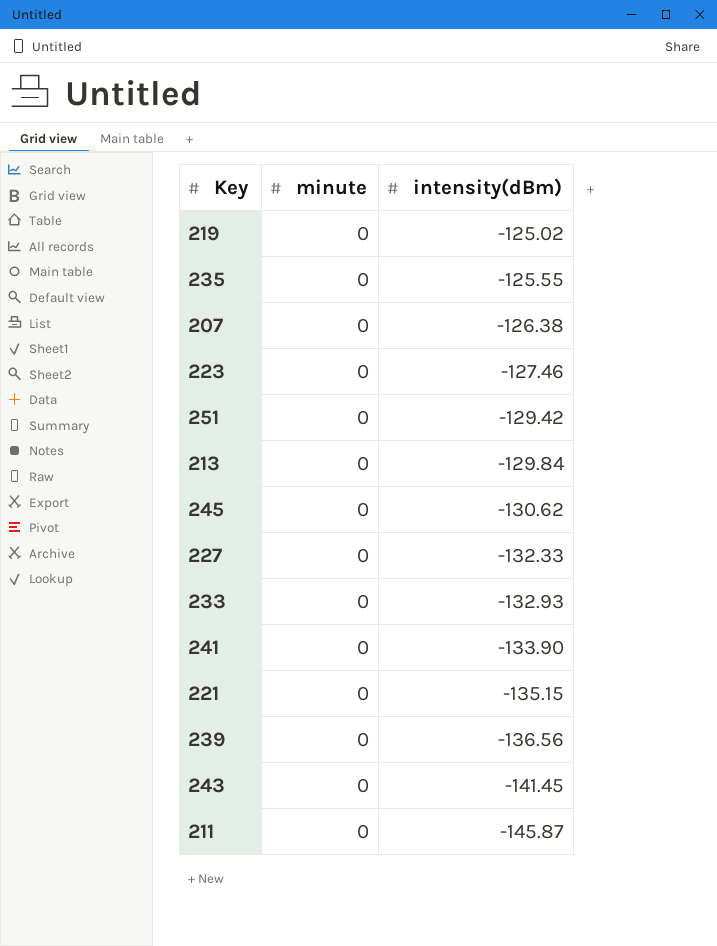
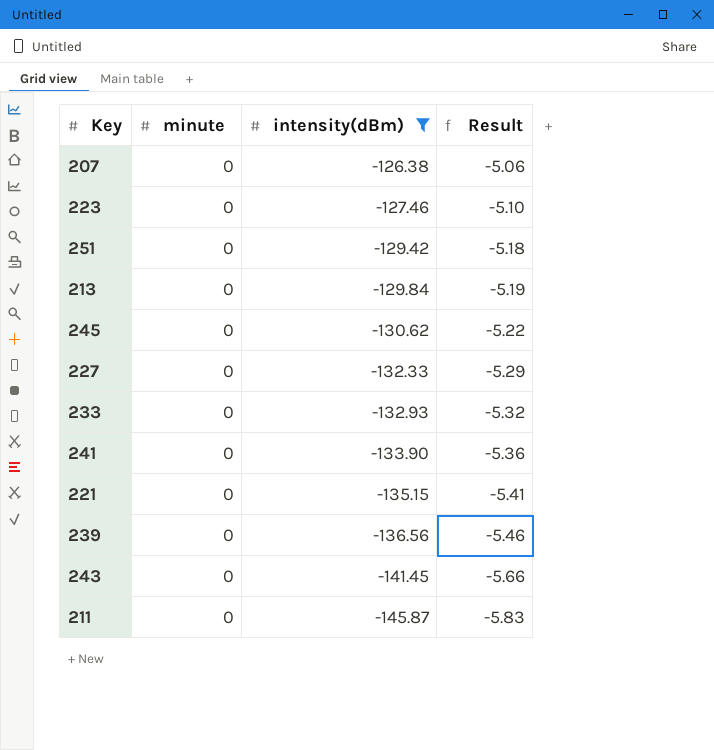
filter: none -> intensity(dBm) <= -126.38
column Result | formula: none -> [intensity(dBm)] * 0.04

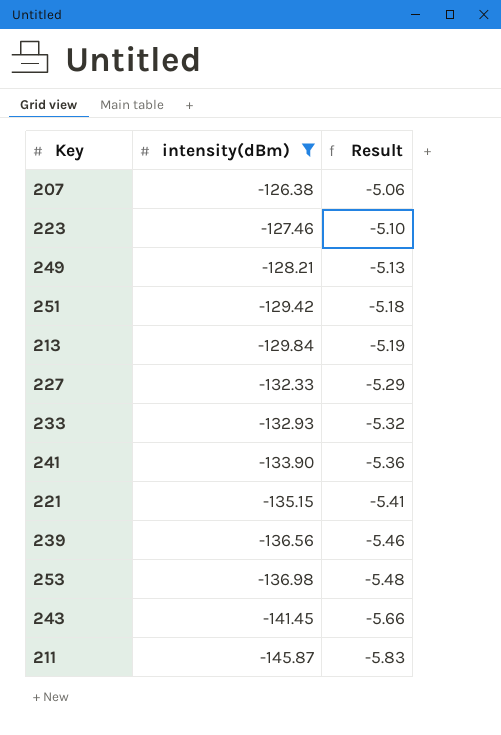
column minute | position: 2 -> none
row 245: 0 | -130.62 | -5.22 -> none
row 249: none -> -128.21 | -5.13
row 253: none -> -136.98 | -5.48

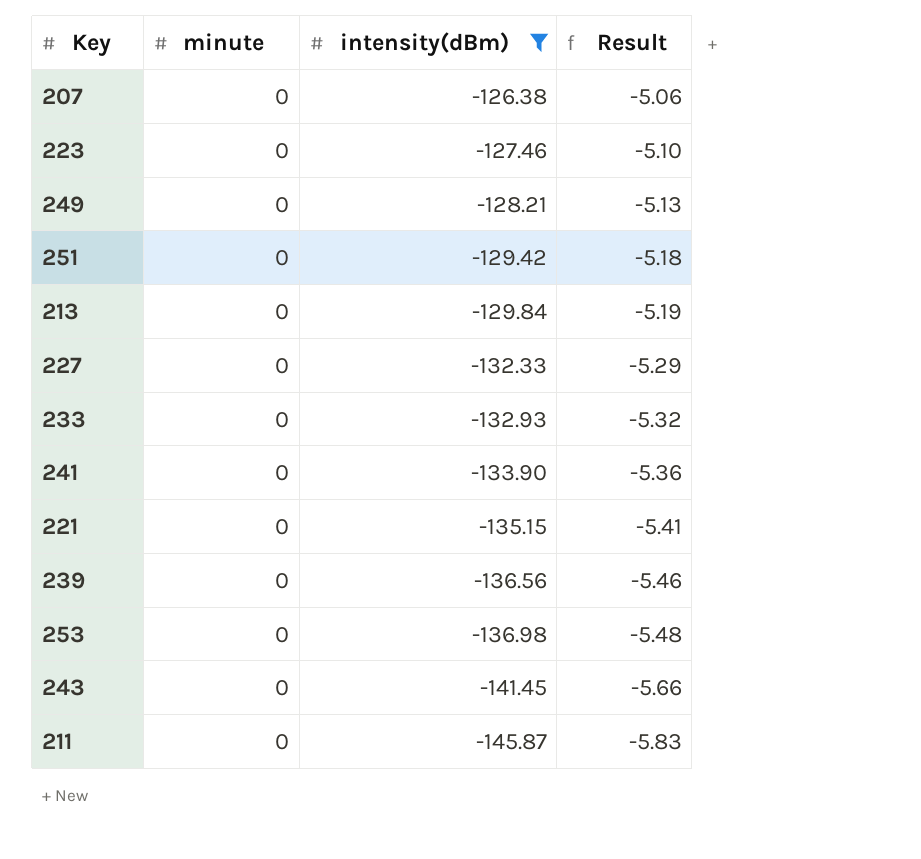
column minute | position: none -> 2

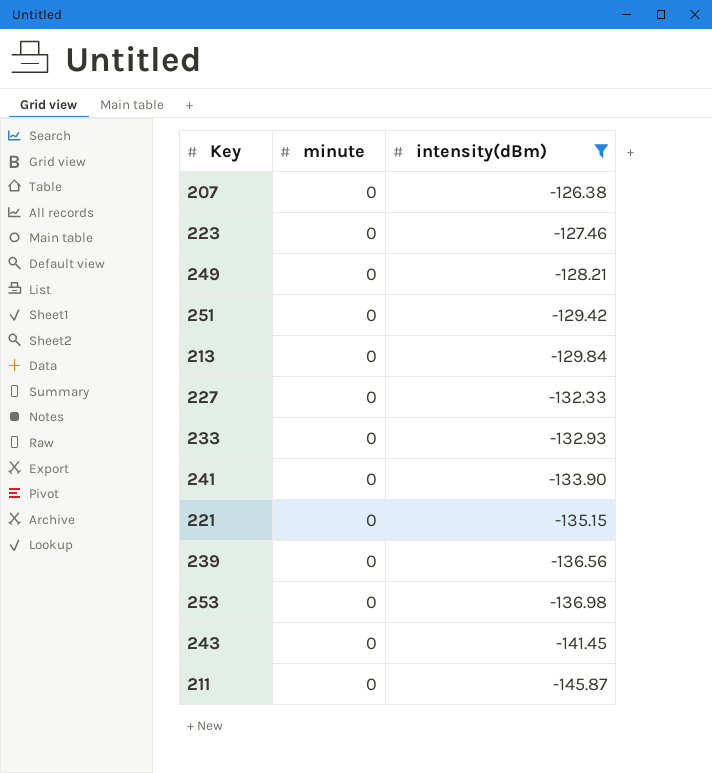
column Result | formula: [intensity(dBm)] * 0.04 -> none

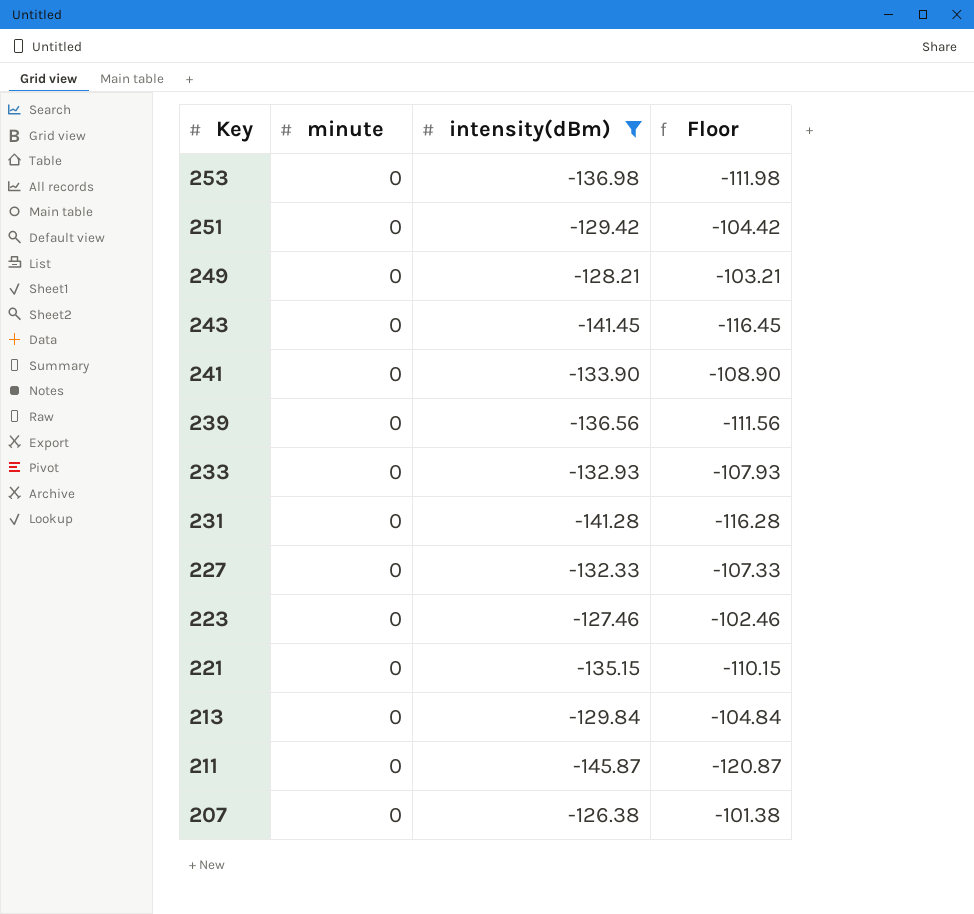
row order: intensity(dBm) descending -> Key descending
column Floor | formula: none -> [intensity(dBm)] + 25
row 231: none -> 0 | -141.28 | -116.28

